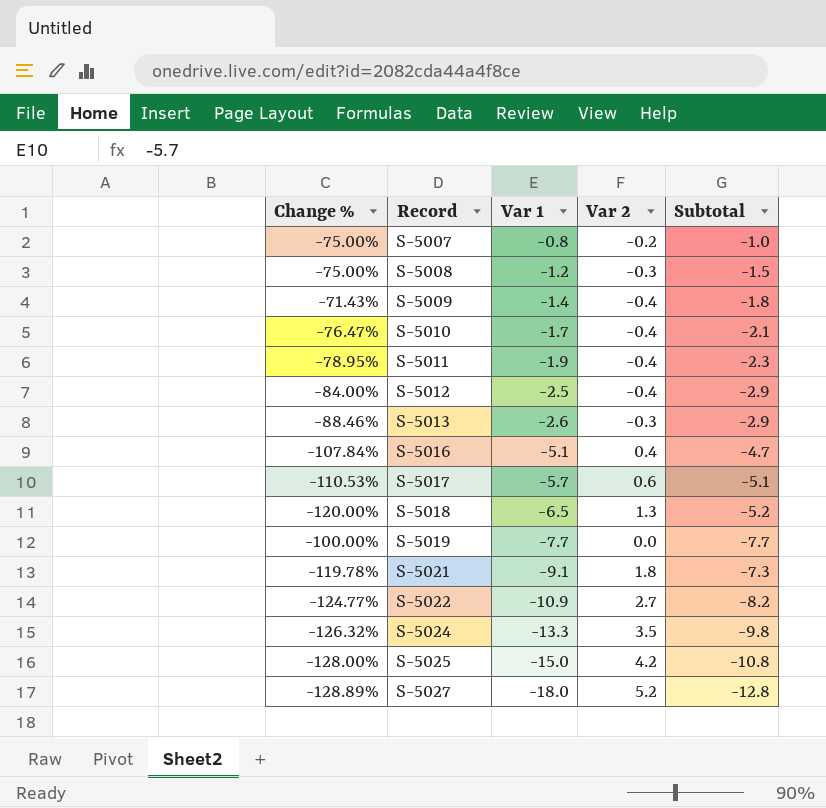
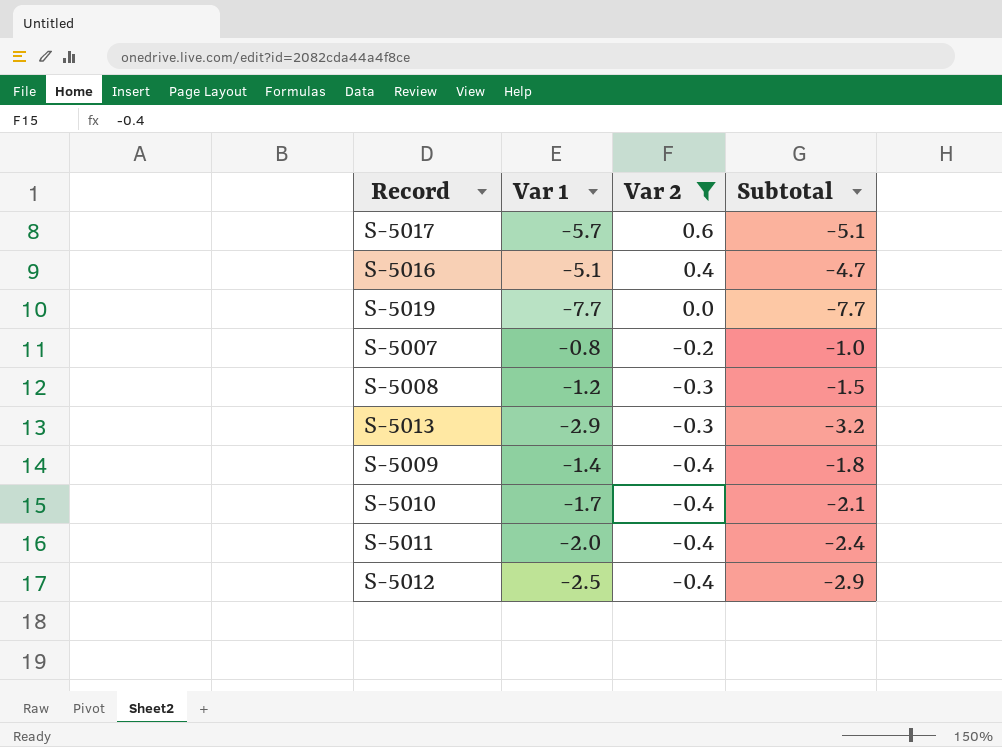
filter: none -> Var 2 <= 0.6
row order: Record ascending -> Var 2 descending
column Change % | formula: ([Var 2] - [Var 1]) / [Var 1] -> none
S-5013 | Var 1: -2.6 -> -2.9
S-5013 | Subtotal: -2.9 -> -3.2
S-5011 | Var 1: -1.9 -> -2.0
S-5011 | Subtotal: -2.3 -> -2.4

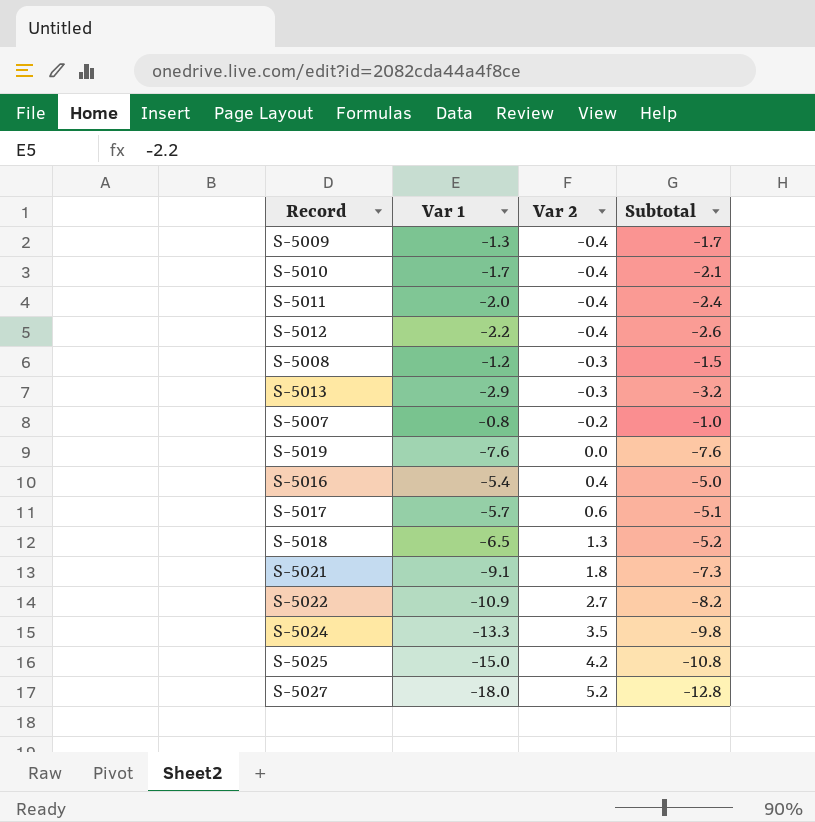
filter: Var 2 <= 0.6 -> none
row order: Var 2 descending -> Var 2 ascending
S-5009 | Var 1: -1.4 -> -1.3
S-5009 | Subtotal: -1.8 -> -1.7
S-5012 | Var 1: -2.5 -> -2.2
S-5012 | Subtotal: -2.9 -> -2.6
S-5019 | Var 1: -7.7 -> -7.6
S-5019 | Subtotal: -7.7 -> -7.6
S-5016 | Var 1: -5.1 -> -5.4
S-5016 | Subtotal: -4.7 -> -5.0

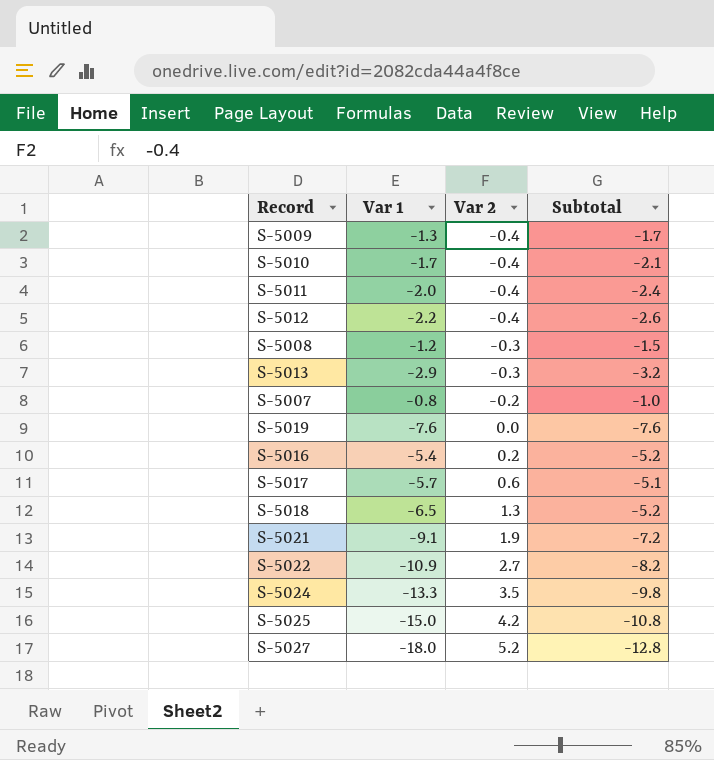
S-5016 | Var 2: 0.4 -> 0.2
S-5016 | Subtotal: -5.0 -> -5.2
S-5021 | Var 2: 1.8 -> 1.9
S-5021 | Subtotal: -7.3 -> -7.2

